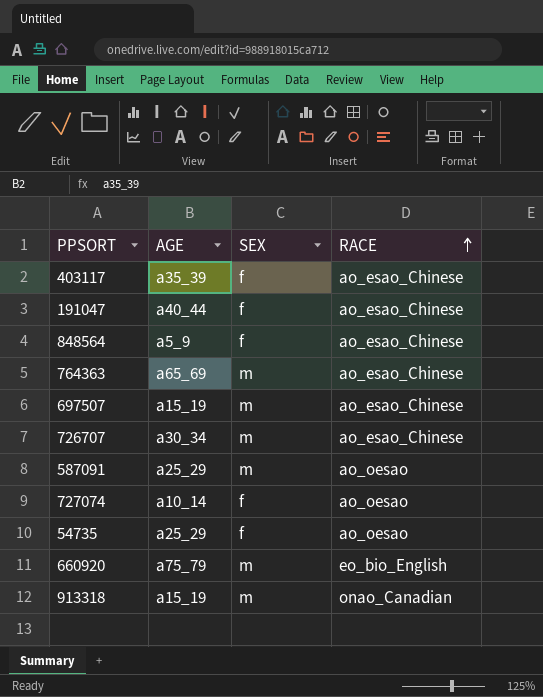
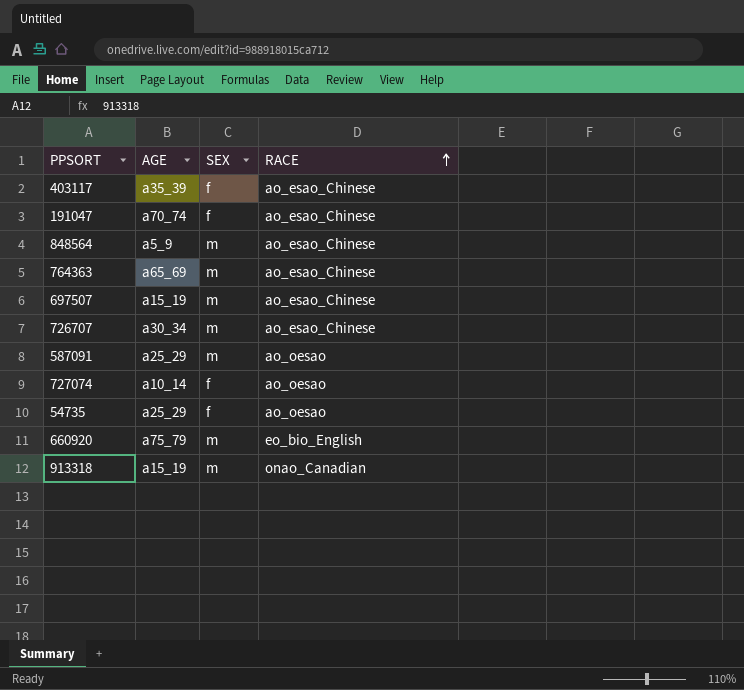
191047 | AGE: a40_44 -> a70_74
848564 | SEX: f -> m

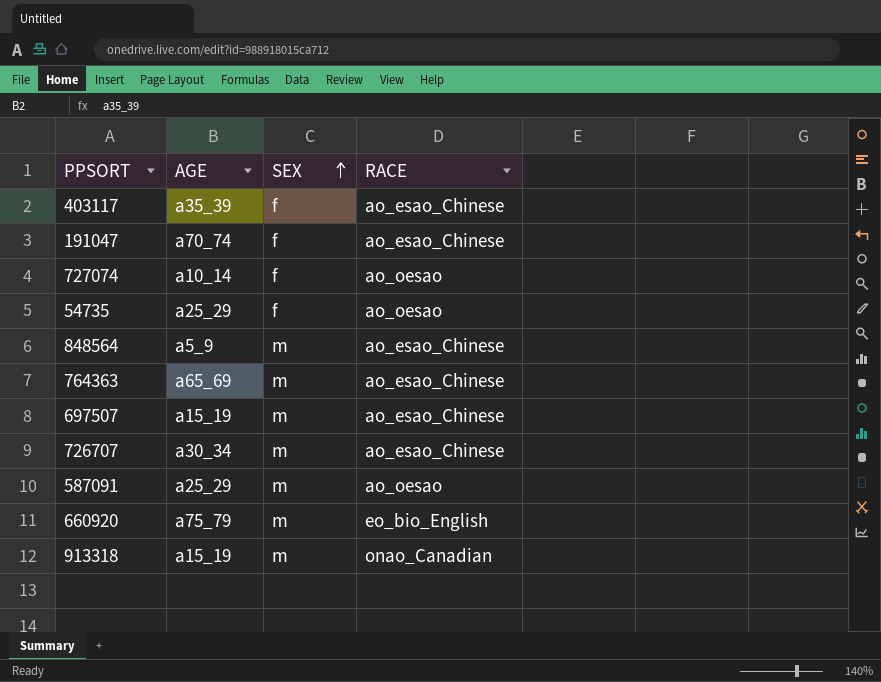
row order: RACE ascending -> SEX ascending

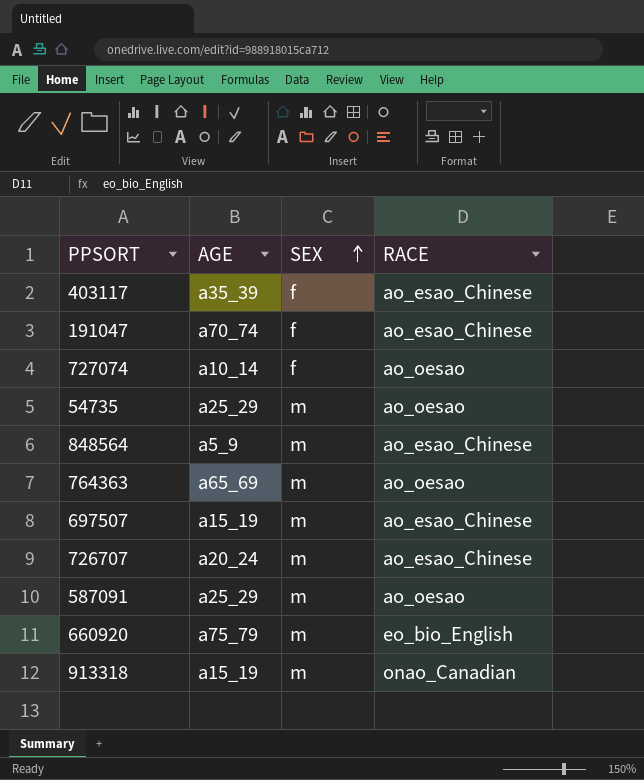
54735 | SEX: f -> m
764363 | RACE: ao_esao_Chinese -> ao_oesao
726707 | AGE: a30_34 -> a20_24

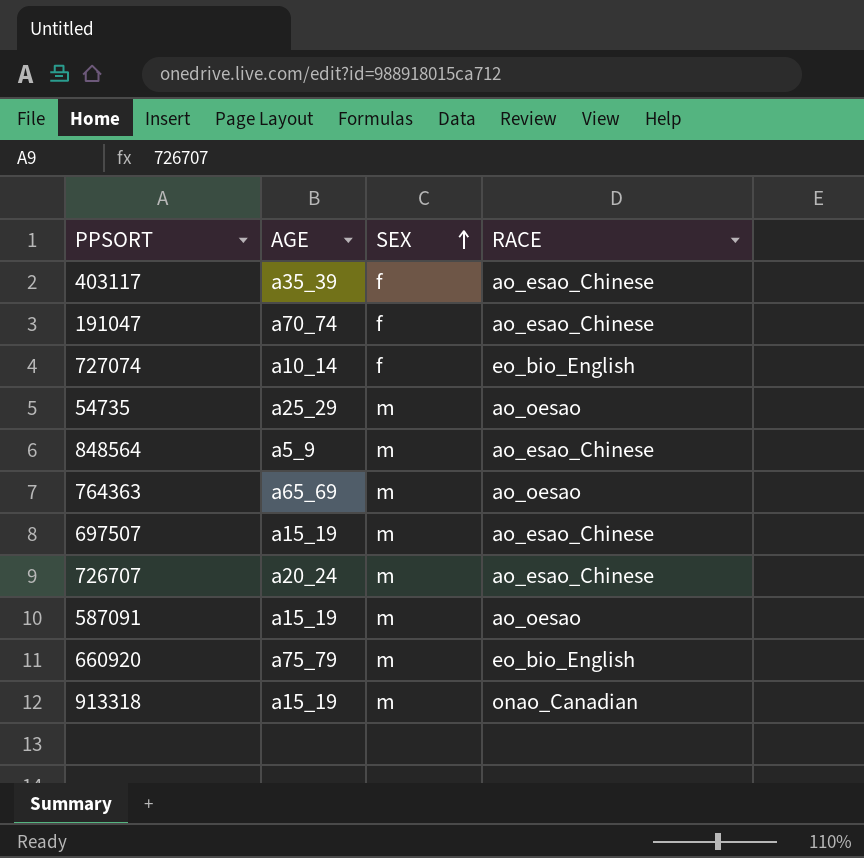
727074 | RACE: ao_oesao -> eo_bio_English
587091 | AGE: a25_29 -> a15_19

